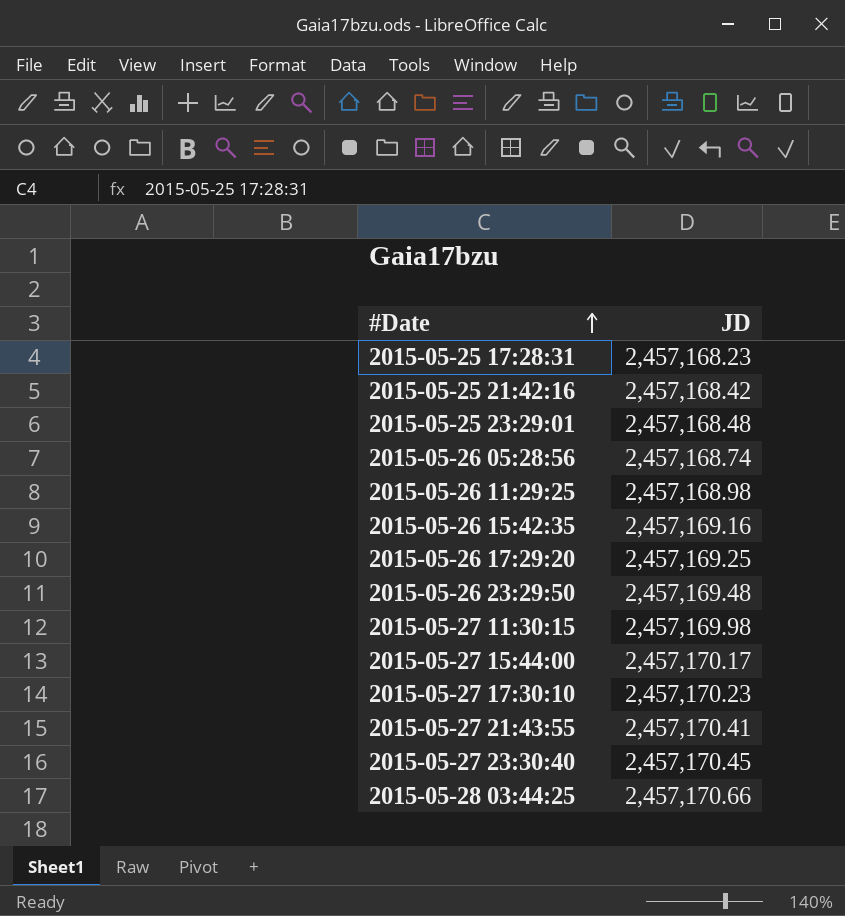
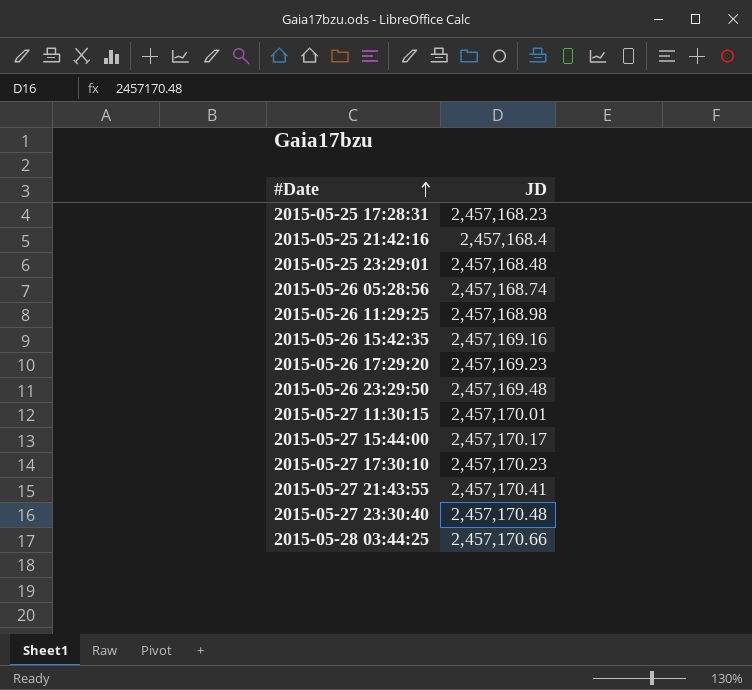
2015-05-25 21:42:16 | JD: 2,457,168.42 -> 2,457,168.4
2015-05-26 17:29:20 | JD: 2,457,169.25 -> 2,457,169.23
2015-05-27 11:30:15 | JD: 2,457,169.98 -> 2,457,170.01
2015-05-27 23:30:40 | JD: 2,457,170.45 -> 2,457,170.48

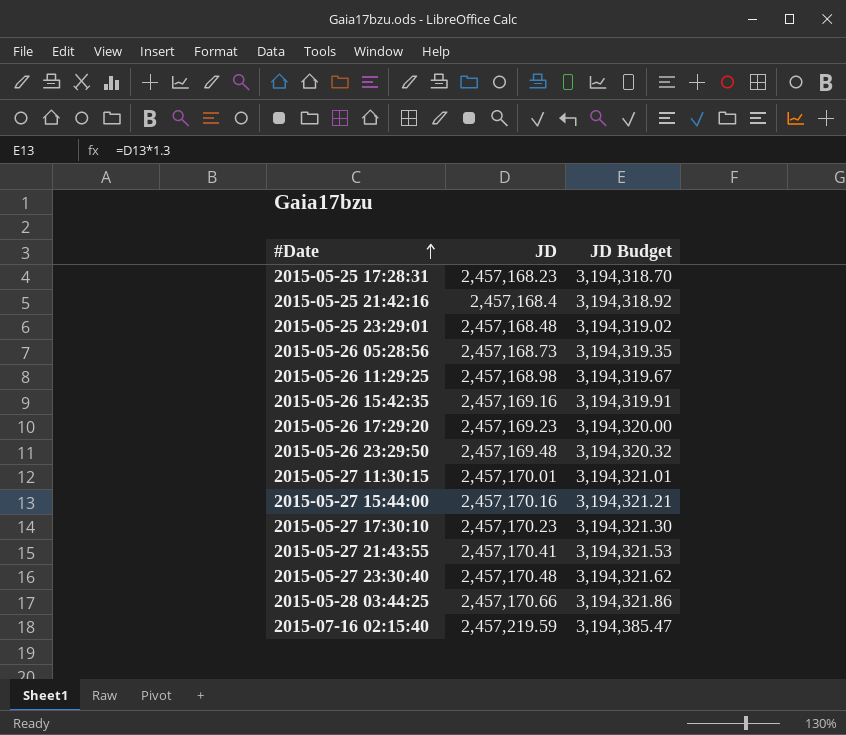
column JD Budget | formula: none -> [JD] * 1.3
2015-05-26 05:28:56 | JD: 2,457,168.74 -> 2,457,168.73
2015-05-27 15:44:00 | JD: 2,457,170.17 -> 2,457,170.16
row 2015-07-16 02:15:40: none -> 2,457,219.59 | 3,194,385.47

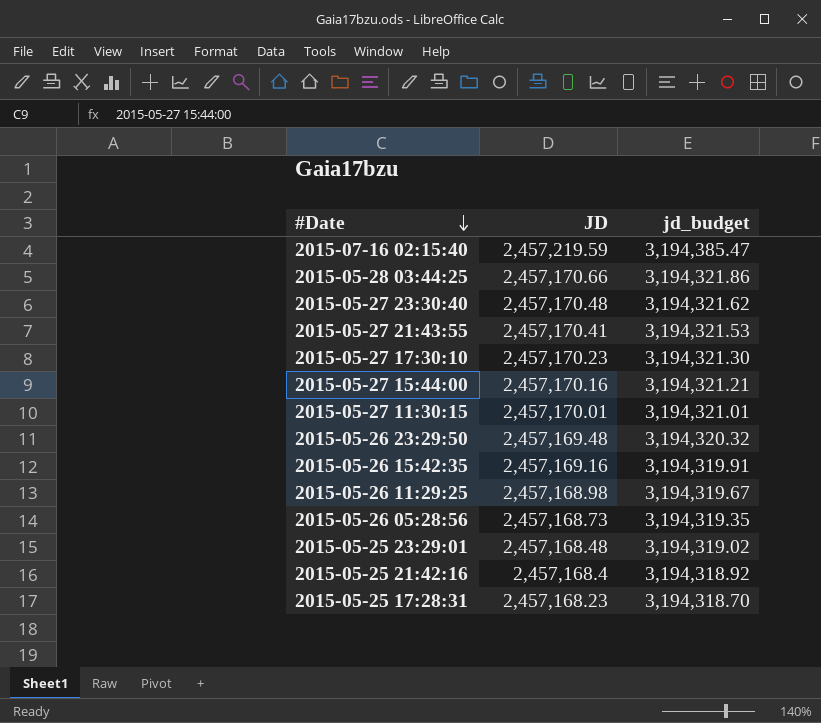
row order: #Date ascending -> #Date descending
column name: JD Budget -> jd_budget
row 2015-05-26 17:29:20: 2,457,169.23 | 3,194,320.00 -> none

